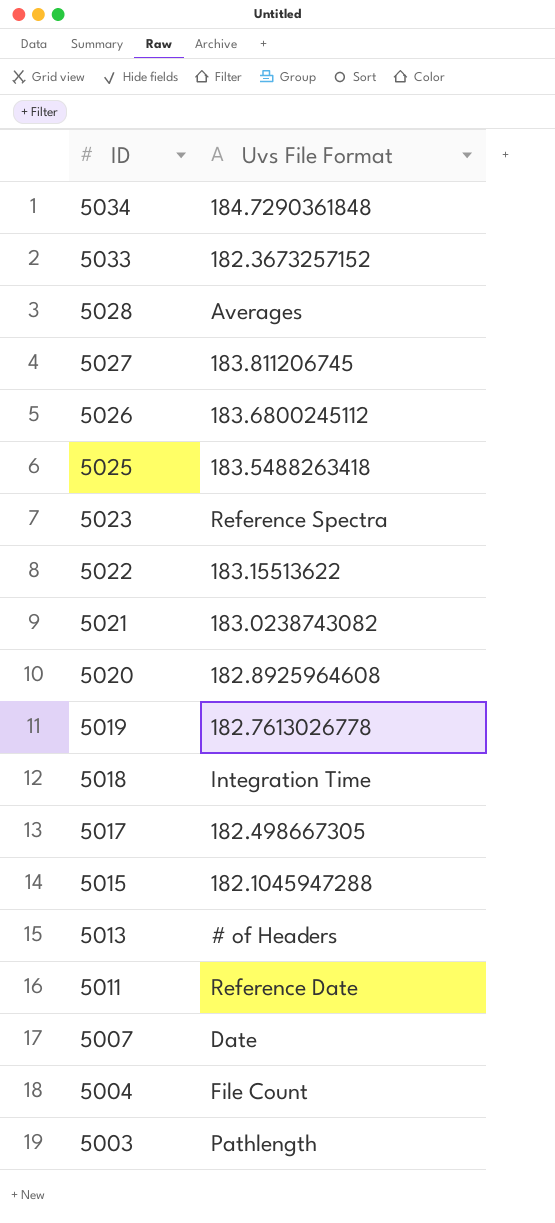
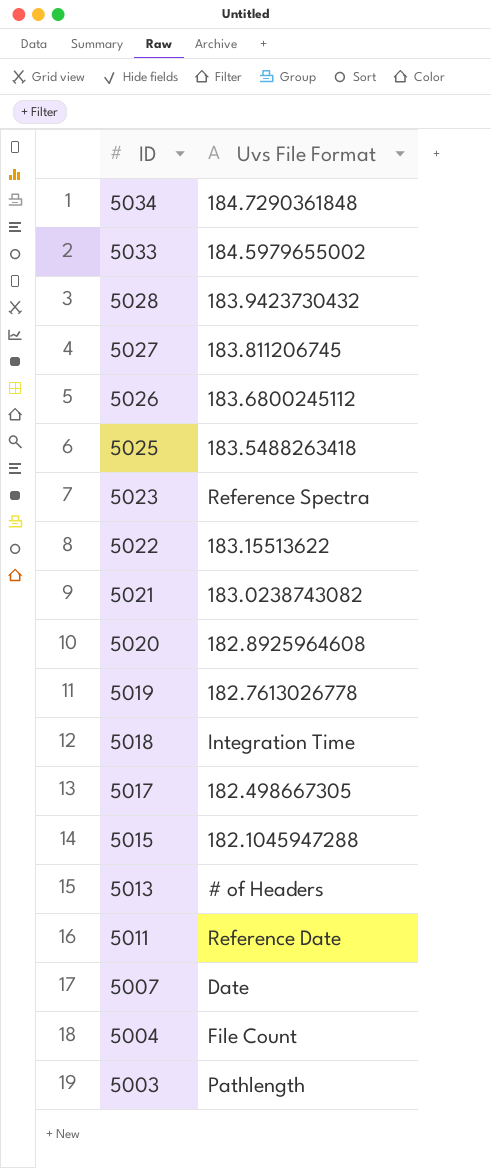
5033 | Uvs File Format: 182.3673257152 -> 184.5979655002
5028 | Uvs File Format: Averages -> 183.9423730432

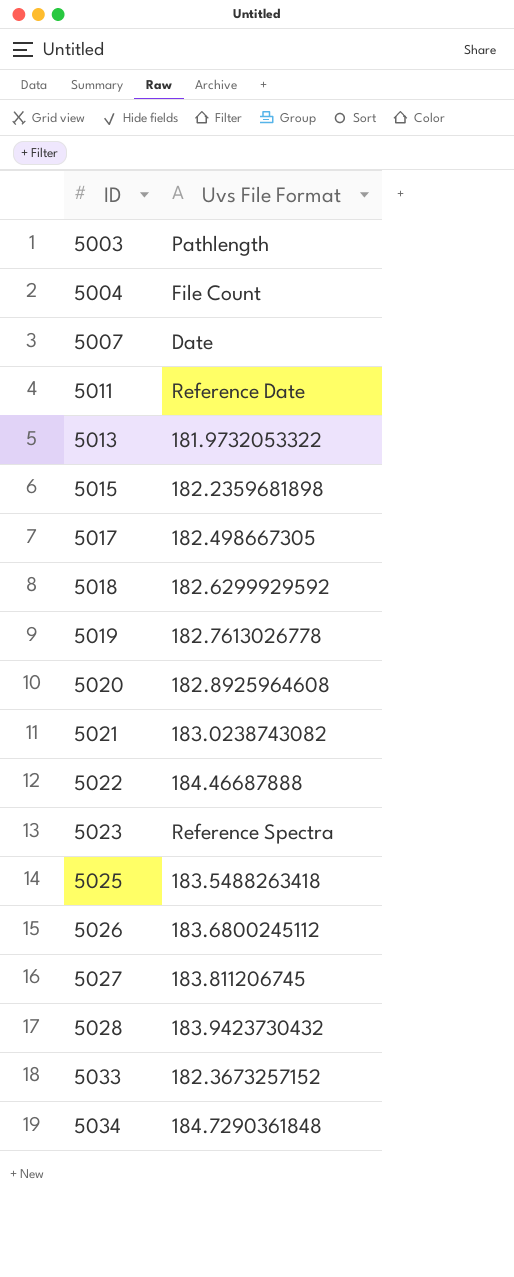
row order: ID descending -> ID ascending
5013 | Uvs File Format: # of Headers -> 181.9732053322
5015 | Uvs File Format: 182.1045947288 -> 182.2359681898
5018 | Uvs File Format: Integration Time -> 182.6299929592
5022 | Uvs File Format: 183.15513622 -> 184.46687888
5033 | Uvs File Format: 184.5979655002 -> 182.3673257152

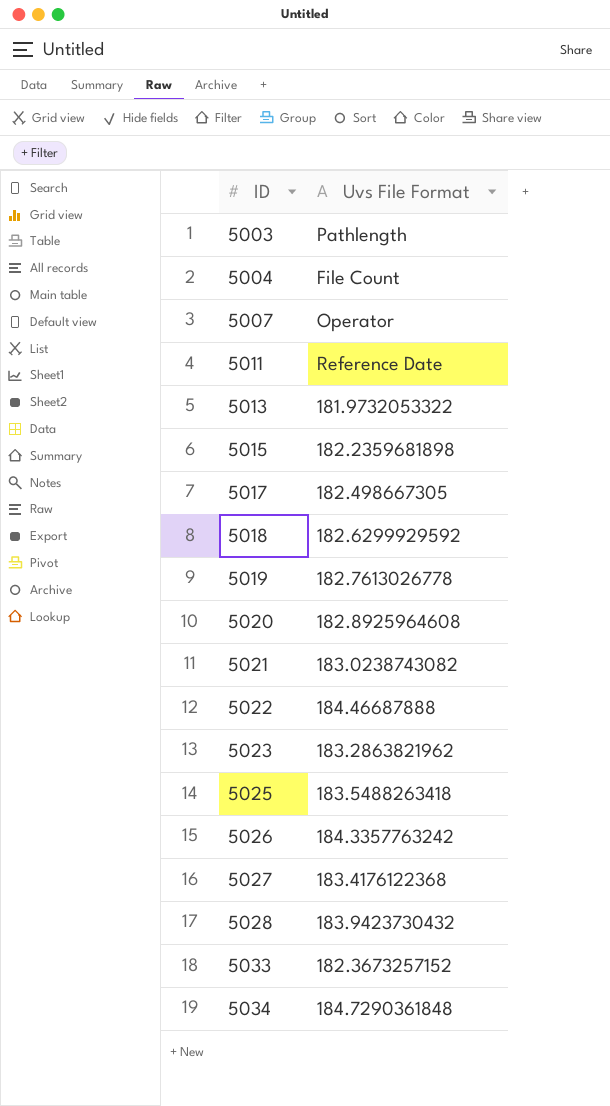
5007 | Uvs File Format: Date -> Operator
5023 | Uvs File Format: Reference Spectra -> 183.2863821962
5026 | Uvs File Format: 183.6800245112 -> 184.3357763242
5027 | Uvs File Format: 183.811206745 -> 183.4176122368

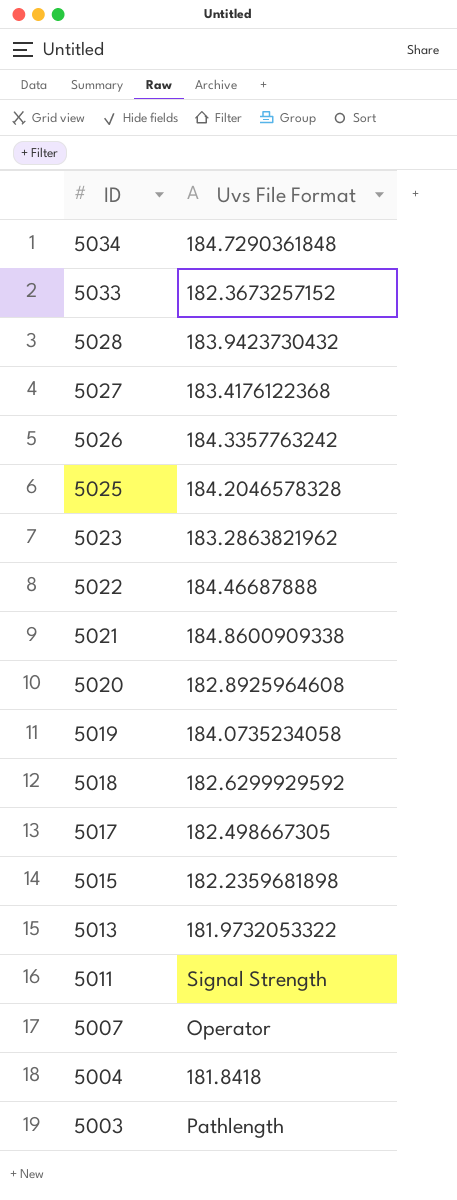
row order: ID ascending -> ID descending
5025 | Uvs File Format: 183.5488263418 -> 184.2046578328
5021 | Uvs File Format: 183.0238743082 -> 184.8600909338
5019 | Uvs File Format: 182.7613026778 -> 184.0735234058
5011 | Uvs File Format: Reference Date -> Signal Strength
5004 | Uvs File Format: File Count -> 181.8418

